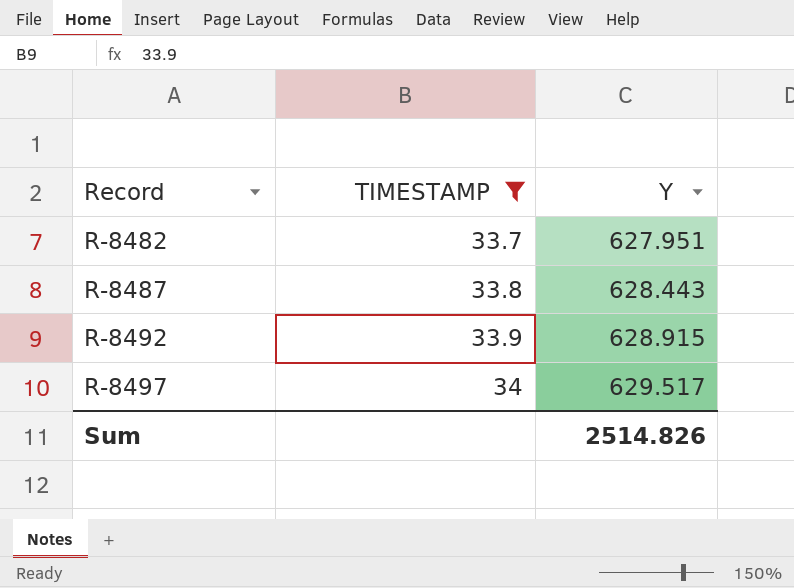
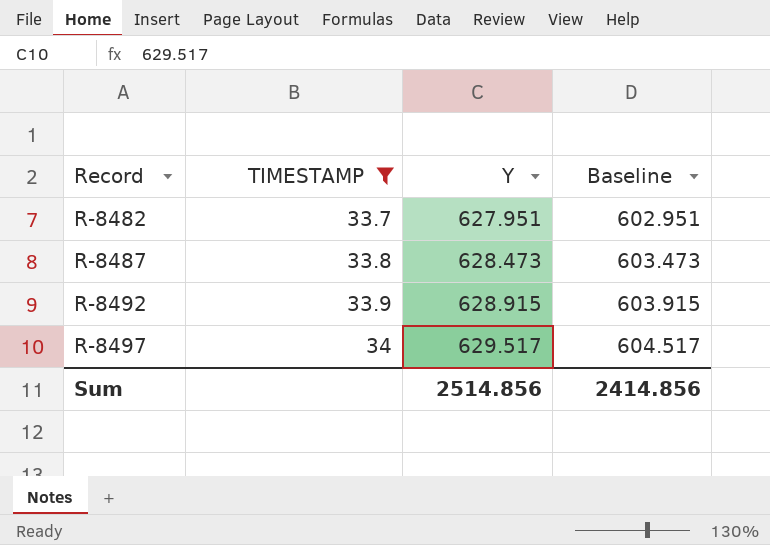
column Baseline | formula: none -> [Y] - 25
R-8487 | Y: 628.443 -> 628.473
Sum | Y: 2514.826 -> 2514.856

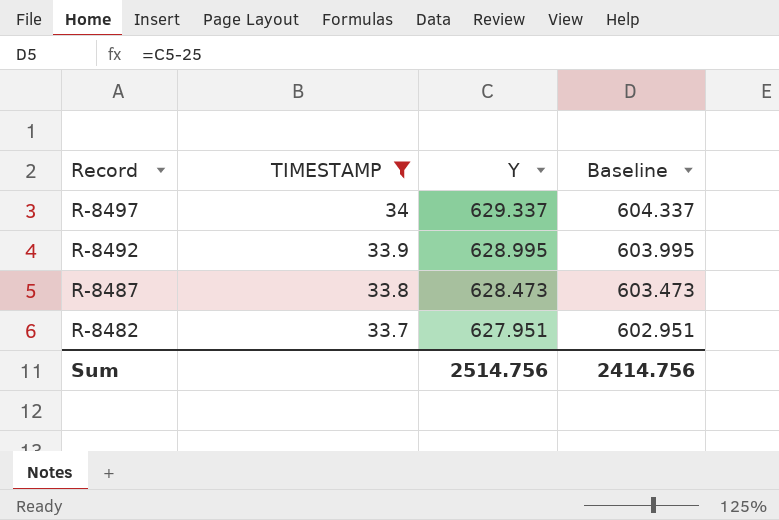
row order: Record ascending -> Record descending
R-8497 | Y: 629.517 -> 629.337
R-8497 | Baseline: 604.517 -> 604.337
R-8492 | Y: 628.915 -> 628.995
R-8492 | Baseline: 603.915 -> 603.995
Sum | Y: 2514.856 -> 2514.756
Sum | Baseline: 2414.856 -> 2414.756

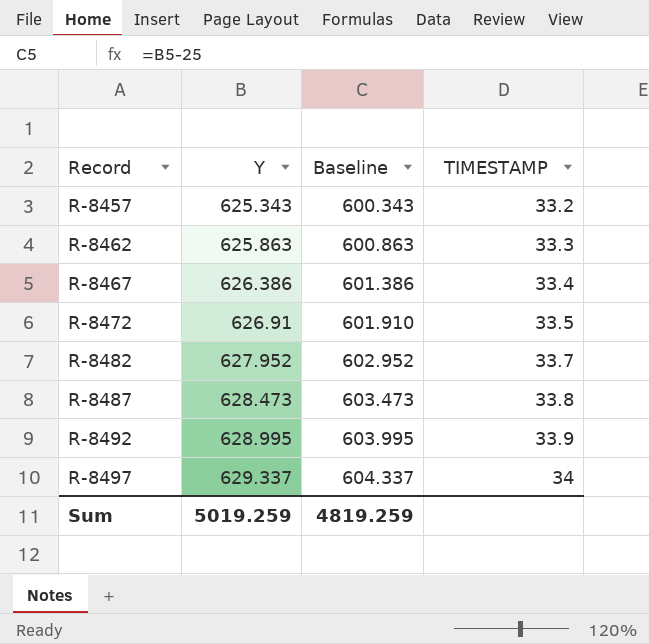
filter: TIMESTAMP >= 33.7 -> none
row order: Record descending -> Record ascending
column TIMESTAMP | position: 2 -> 4
R-8482 | Y: 627.951 -> 627.952
R-8482 | Baseline: 602.951 -> 602.952
Sum | Y: 2514.756 -> 5019.259
Sum | Baseline: 2414.756 -> 4819.259

